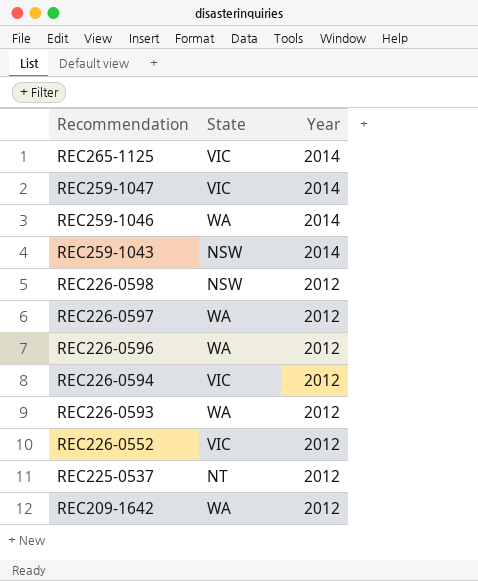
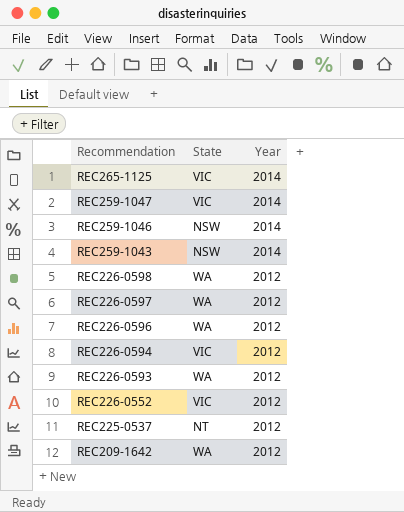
REC259-1046 | State: WA -> NSW
REC226-0598 | State: NSW -> WA

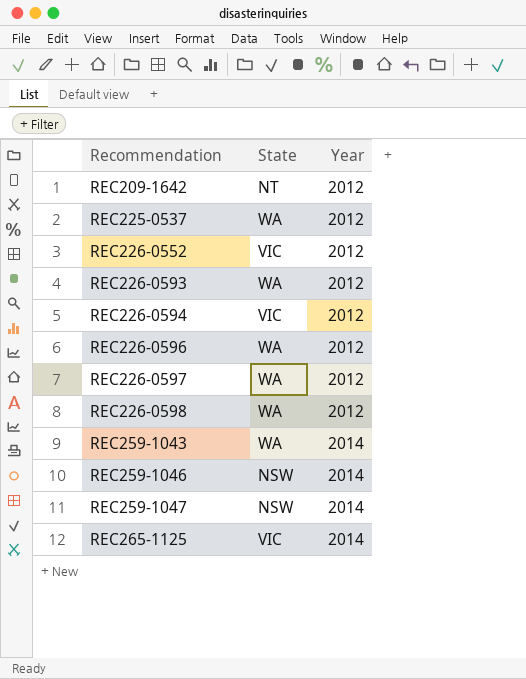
row order: Recommendation descending -> Recommendation ascending
REC209-1642 | State: WA -> NT
REC225-0537 | State: NT -> WA
REC259-1043 | State: NSW -> WA
REC259-1047 | State: VIC -> NSW

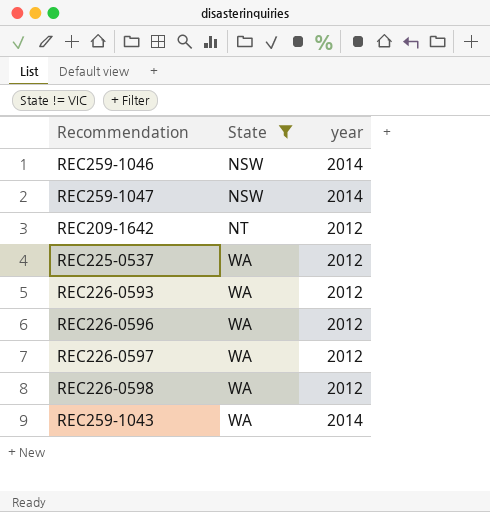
filter: none -> State != VIC
row order: Recommendation ascending -> State ascending
column name: Year -> year

